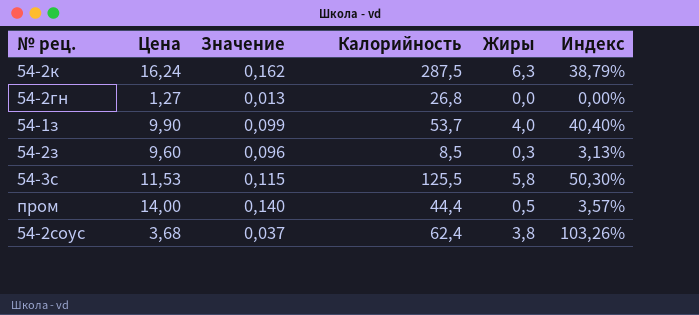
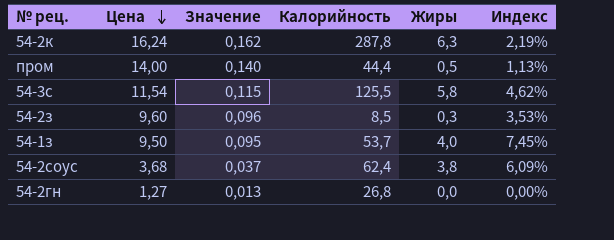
row order: none -> Цена descending
column Индекс | formula: [Жиры] / [Цена] -> [Жиры] / [Калорийность]
54-2к | Калорийность: 287,5 -> 287,8
54-3с | Цена: 11,53 -> 11,54
54-1з | Цена: 9,90 -> 9,50
54-1з | Значение: 0,099 -> 0,095

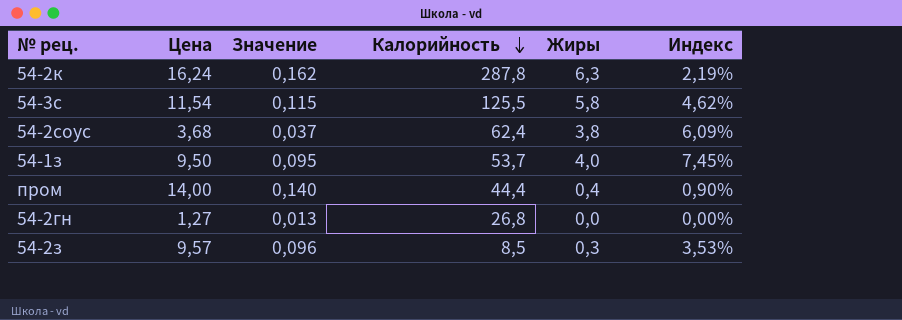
row order: Цена descending -> Калорийность descending
пром | Жиры: 0,5 -> 0,4
пром | Индекс: 1,13% -> 0,90%
54-2з | Цена: 9,60 -> 9,57

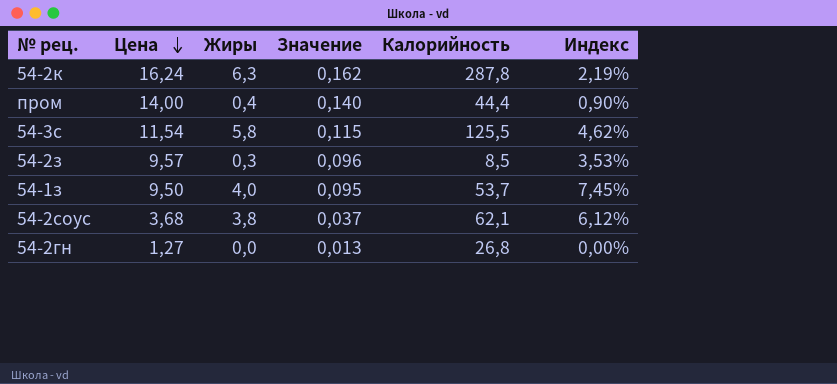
row order: Калорийность descending -> Цена descending
column Жиры | position: 5 -> 3
54-2соус | Калорийность: 62,4 -> 62,1
54-2соус | Индекс: 6,09% -> 6,12%

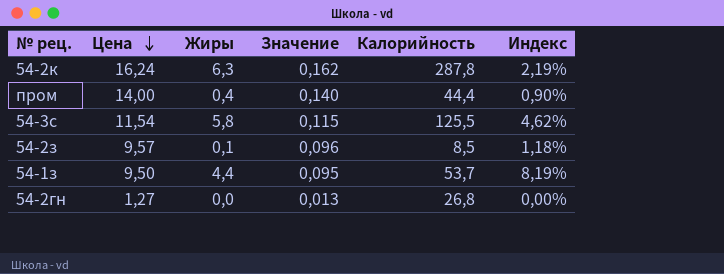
row 54-2соус: 3,68 | 3,8 | 0,037 | 62,1 | 6,12% -> none
54-2з | Жиры: 0,3 -> 0,1
54-2з | Индекс: 3,53% -> 1,18%
54-1з | Жиры: 4,0 -> 4,4
54-1з | Индекс: 7,45% -> 8,19%

